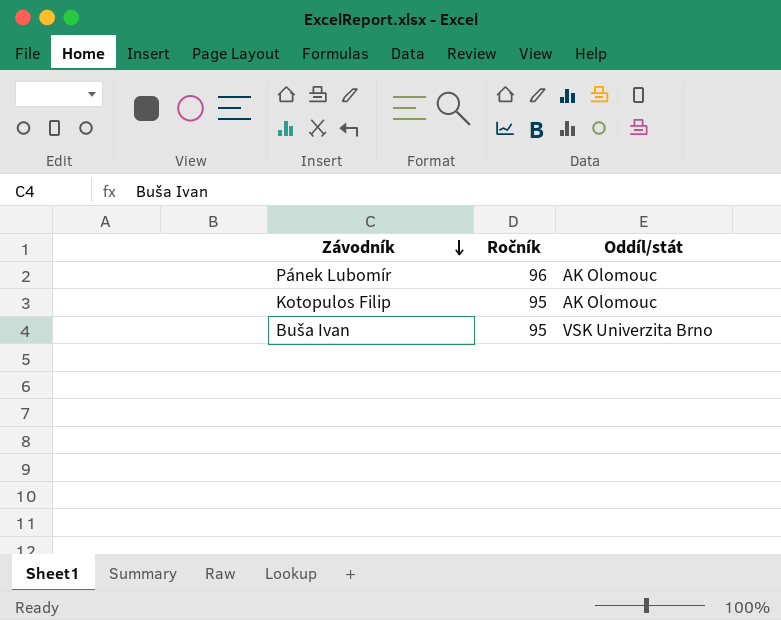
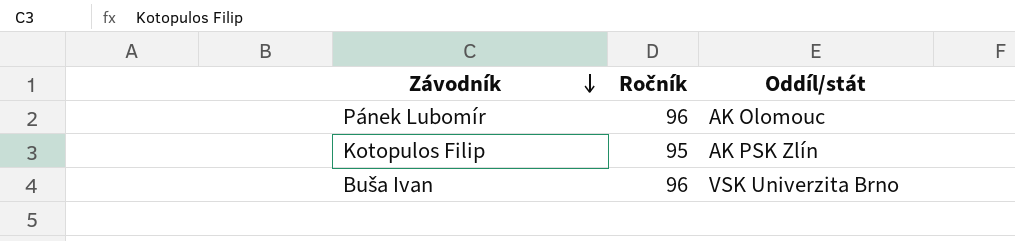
Kotopulos Filip | Oddíl/stát: AK Olomouc -> AK PSK Zlín
Buša Ivan | Ročník: 95 -> 96

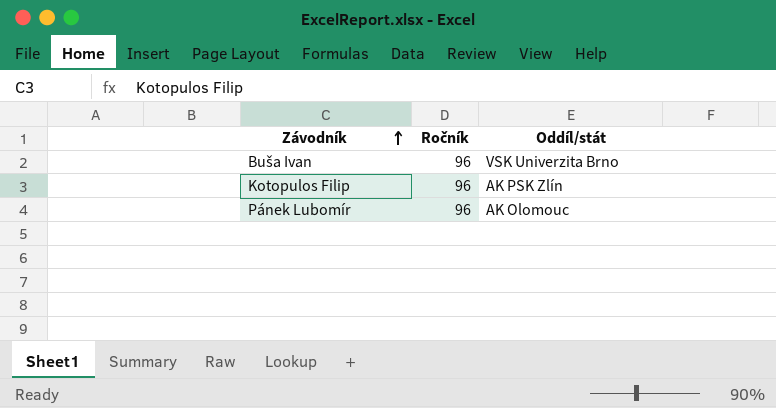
row order: Závodník descending -> Závodník ascending
Kotopulos Filip | Ročník: 95 -> 96

